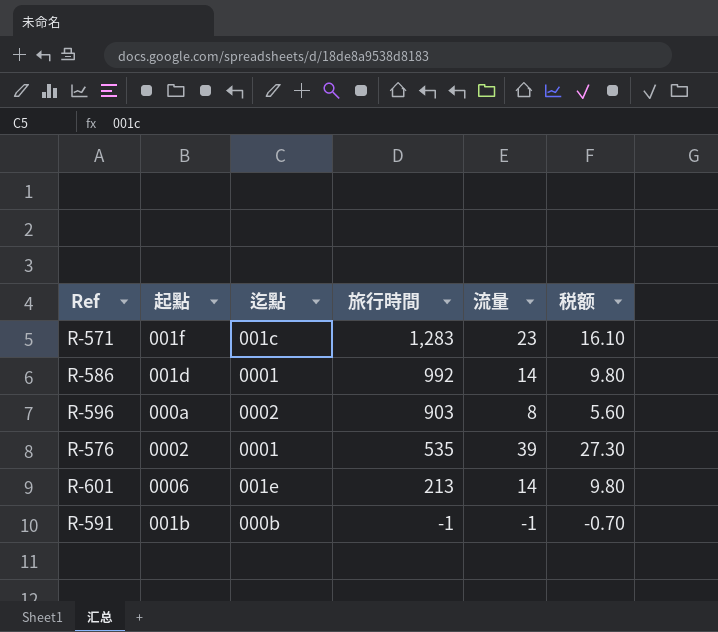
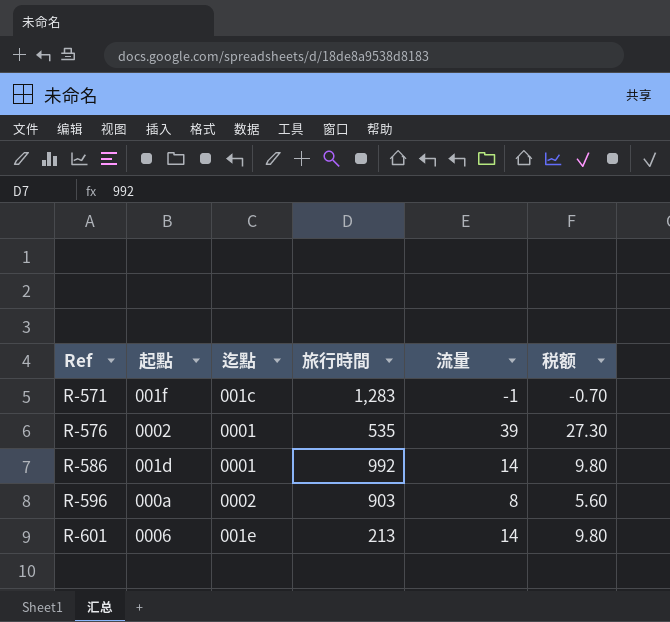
row order: 旅行時間 descending -> Ref ascending
row R-591: 001b | 000b | -1 | -1 | -0.70 -> none
R-571 | 流量: 23 -> -1
R-571 | 税额: 16.10 -> -0.70

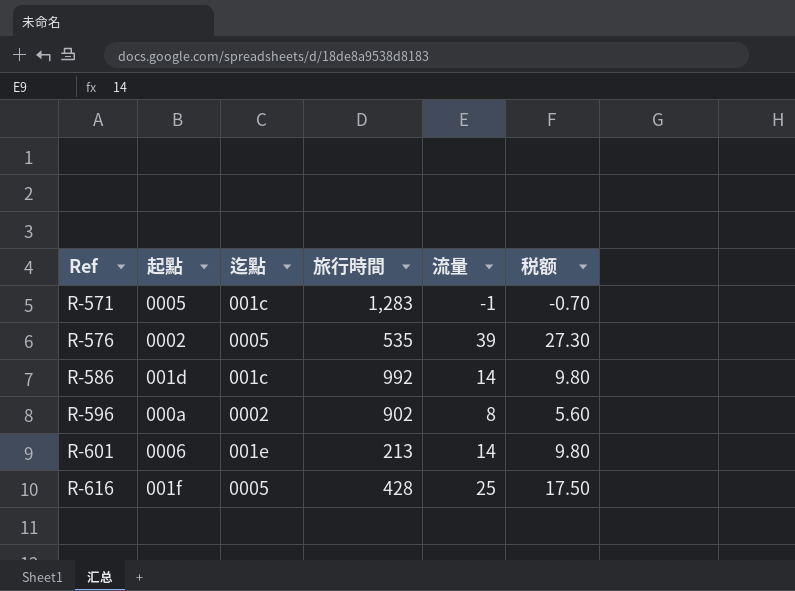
R-571 | 起點: 001f -> 0005
R-576 | 迄點: 0001 -> 0005
R-586 | 迄點: 0001 -> 001c
R-596 | 旅行時間: 903 -> 902
row R-616: none -> 001f | 0005 | 428 | 25 | 17.50

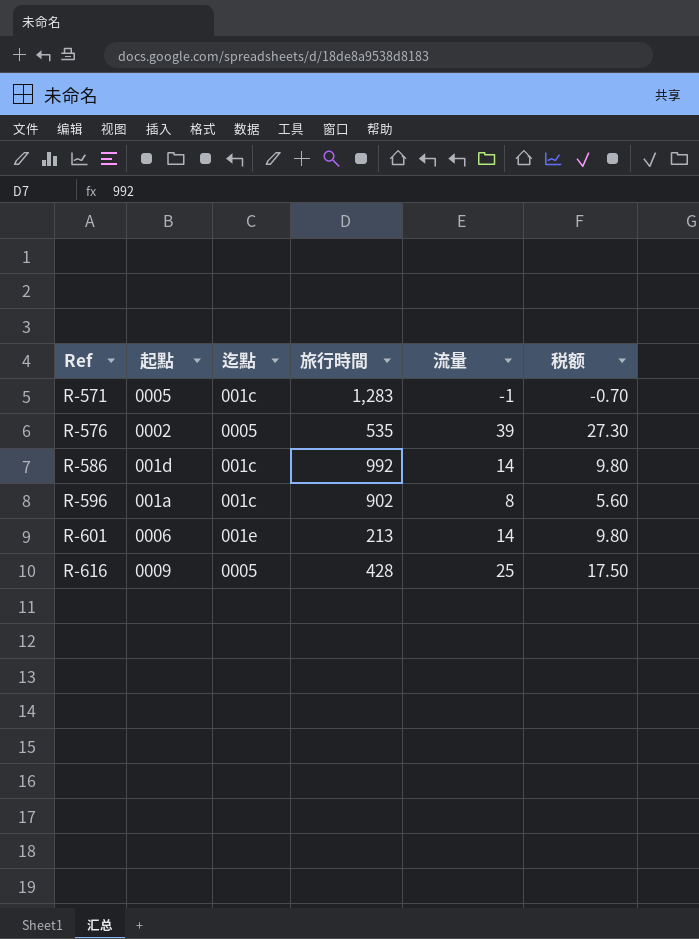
R-596 | 起點: 000a -> 001a
R-596 | 迄點: 0002 -> 001c
R-616 | 起點: 001f -> 0009

